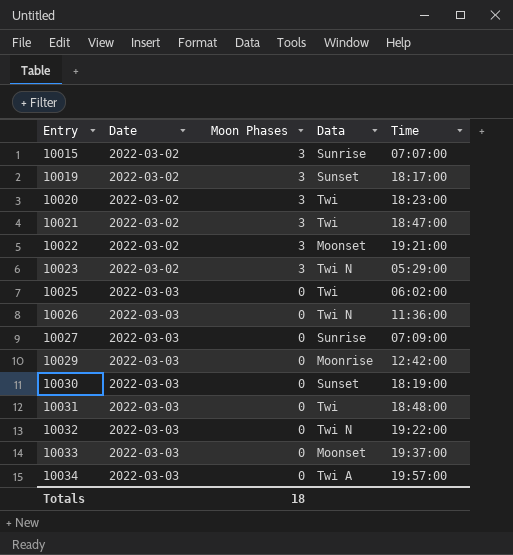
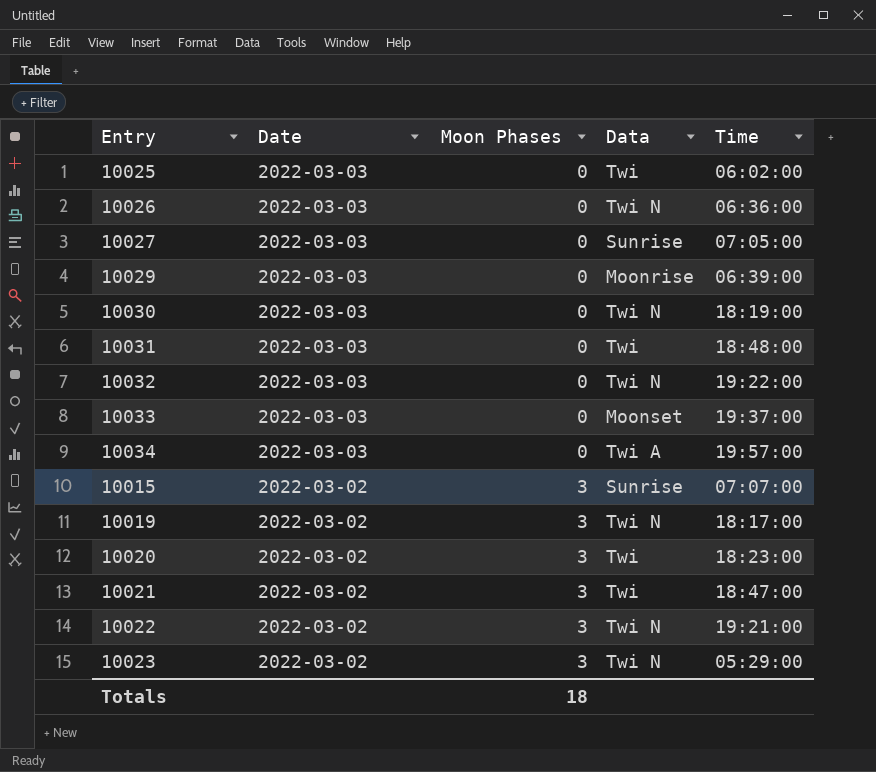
row order: Entry ascending -> Date descending
10026 | Time: 11:36:00 -> 06:36:00
10027 | Time: 07:09:00 -> 07:05:00
10029 | Time: 12:42:00 -> 06:39:00
10030 | Data: Sunset -> Twi N
10019 | Data: Sunset -> Twi N
10022 | Data: Moonset -> Twi N

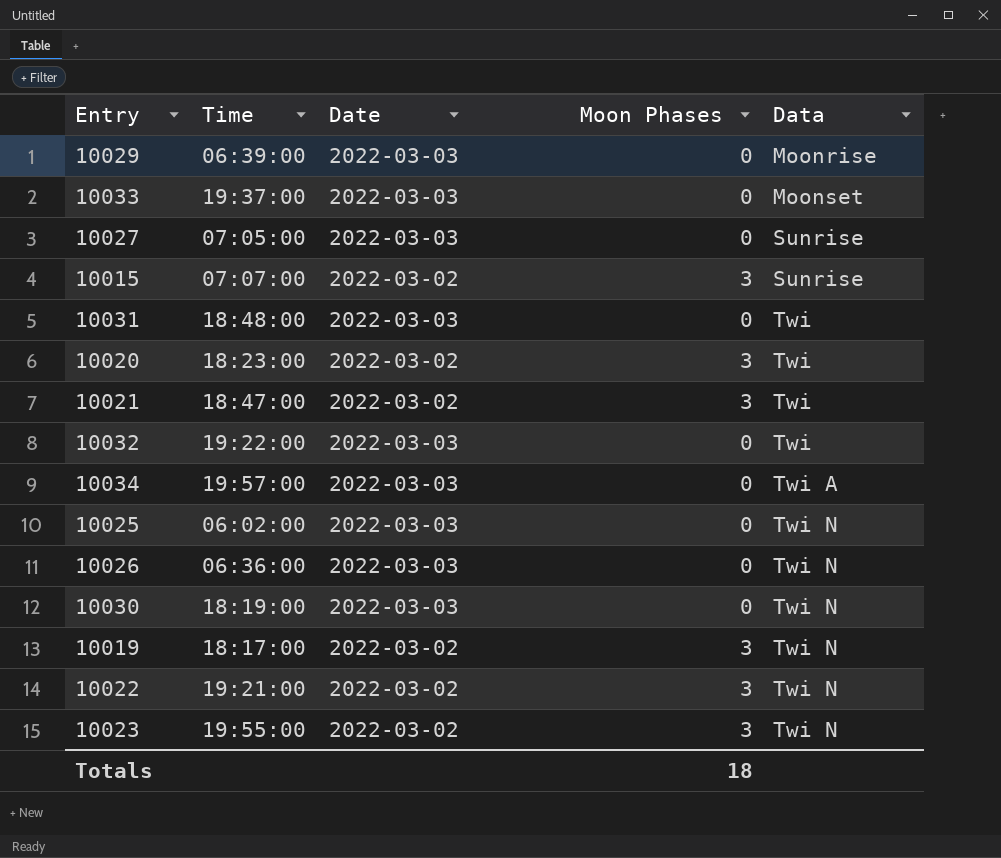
row order: Date descending -> Data ascending
column Time | position: 5 -> 2
10032 | Data: Twi N -> Twi
10025 | Data: Twi -> Twi N
10023 | Time: 05:29:00 -> 19:55:00

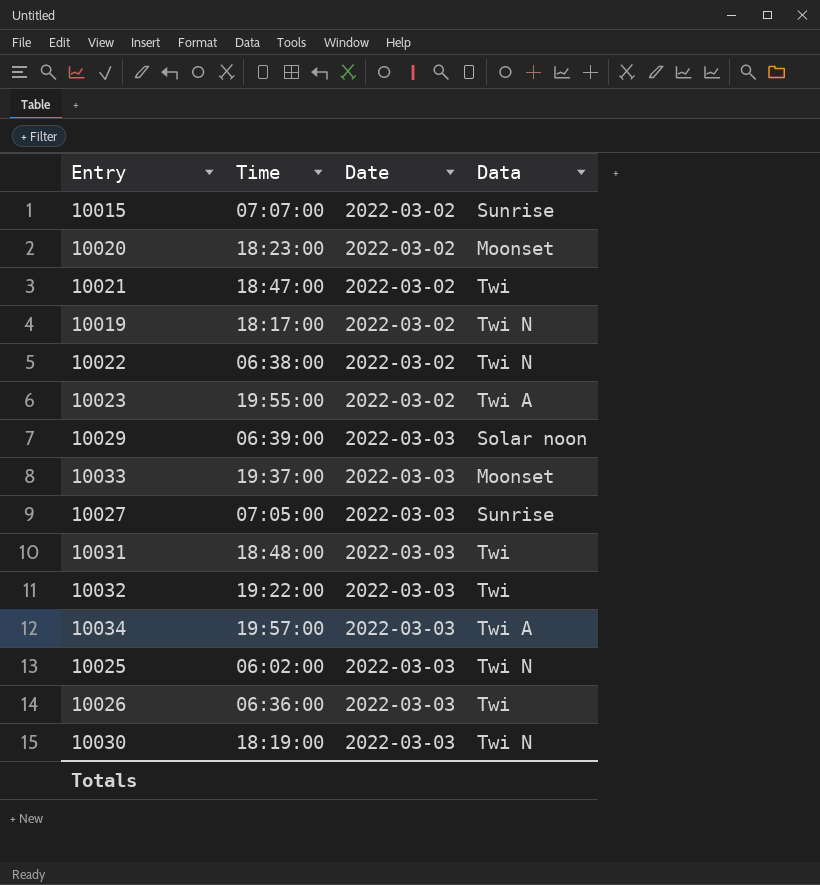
row order: Data ascending -> Date ascending
column Moon Phases | position: 4 -> none
10020 | Data: Twi -> Moonset
10022 | Time: 19:21:00 -> 06:38:00
10023 | Data: Twi N -> Twi A
10029 | Data: Moonrise -> Solar noon
10026 | Data: Twi N -> Twi

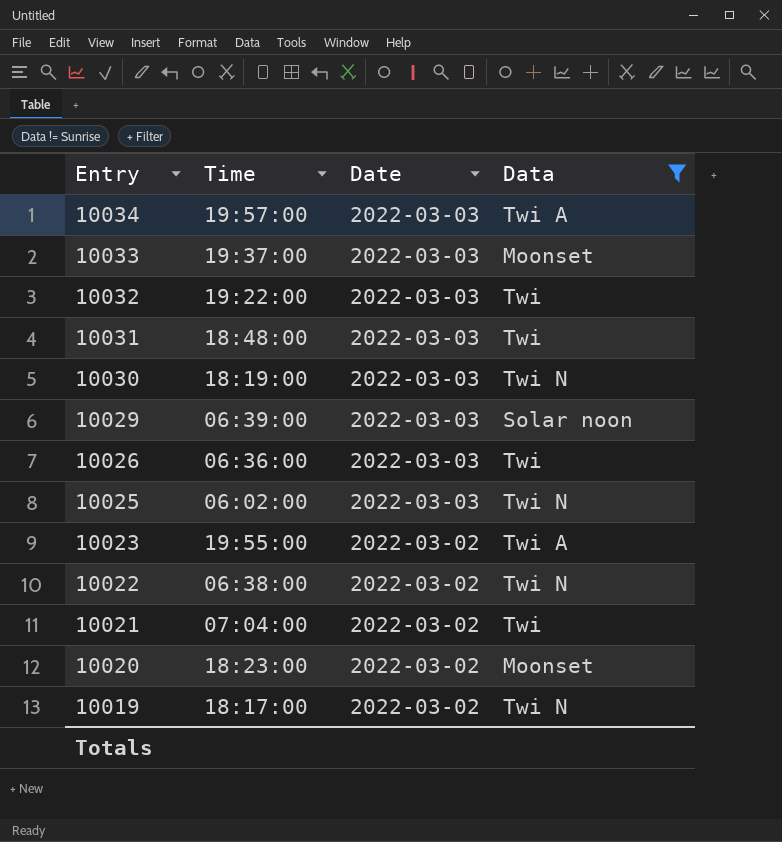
filter: none -> Data != Sunrise
row order: Date ascending -> Entry descending
10021 | Time: 18:47:00 -> 07:04:00

